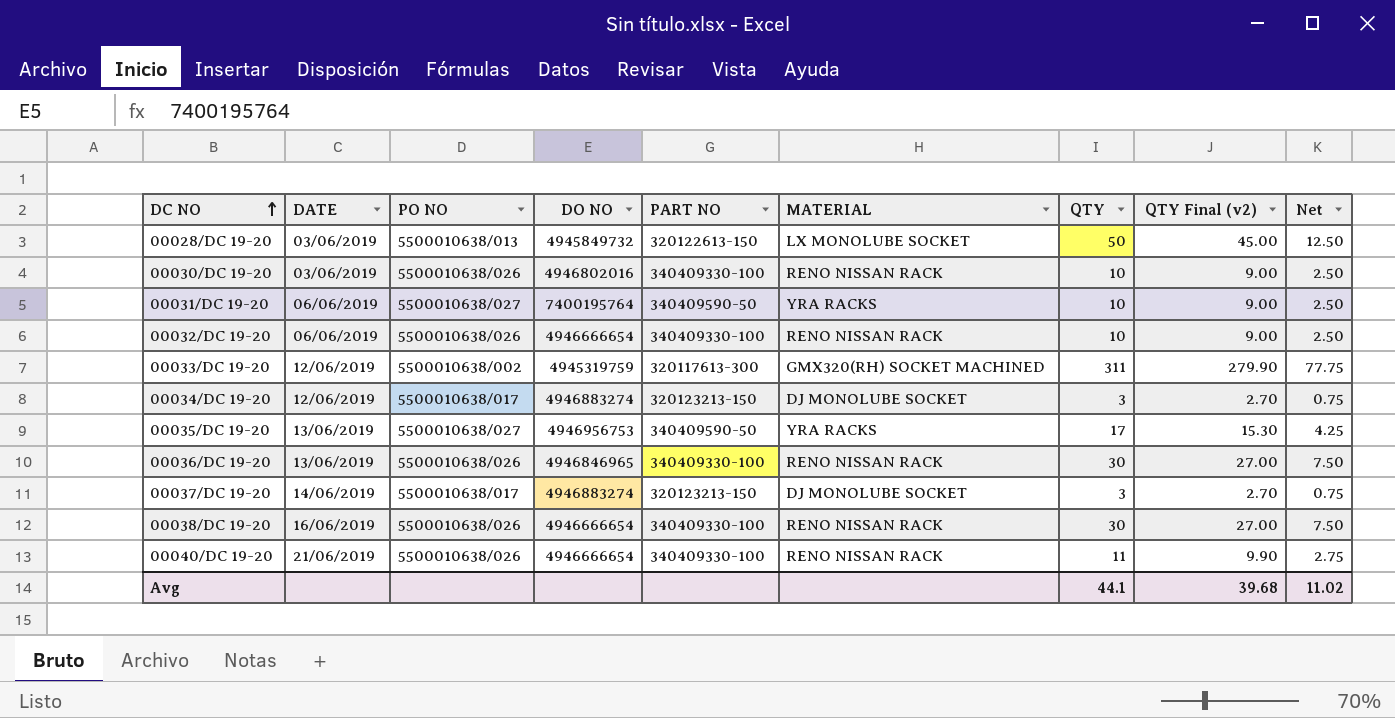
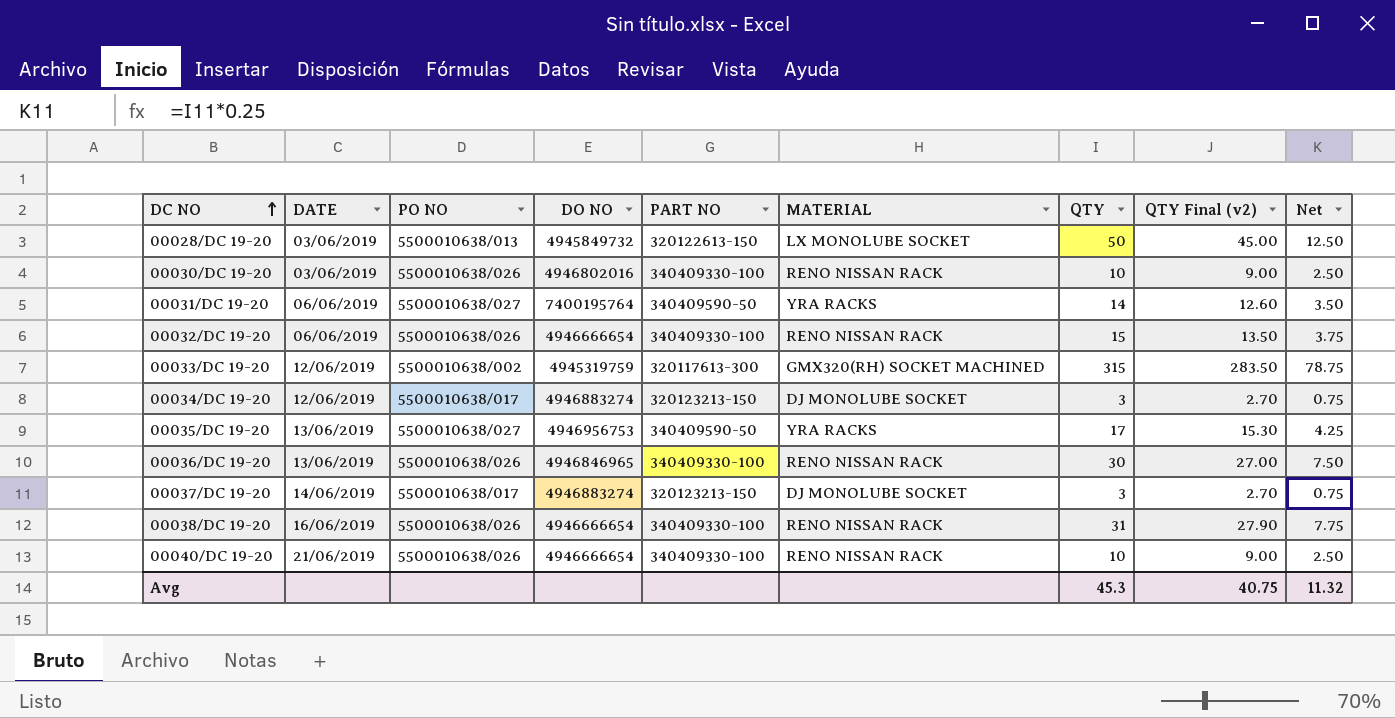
00031/DC 19-20 | QTY: 10 -> 14
00031/DC 19-20 | QTY Final (v2): 9.00 -> 12.60
00031/DC 19-20 | Net: 2.50 -> 3.50
00032/DC 19-20 | QTY: 10 -> 15
00032/DC 19-20 | QTY Final (v2): 9.00 -> 13.50
00032/DC 19-20 | Net: 2.50 -> 3.75
00033/DC 19-20 | QTY: 311 -> 315
00033/DC 19-20 | QTY Final (v2): 279.90 -> 283.50
00033/DC 19-20 | Net: 77.75 -> 78.75
00038/DC 19-20 | QTY: 30 -> 31
00038/DC 19-20 | QTY Final (v2): 27.00 -> 27.90
00038/DC 19-20 | Net: 7.50 -> 7.75
00040/DC 19-20 | QTY: 11 -> 10
00040/DC 19-20 | QTY Final (v2): 9.90 -> 9.00
00040/DC 19-20 | Net: 2.75 -> 2.50
Avg | QTY: 44.1 -> 45.3
Avg | QTY Final (v2): 39.68 -> 40.75
Avg | Net: 11.02 -> 11.32

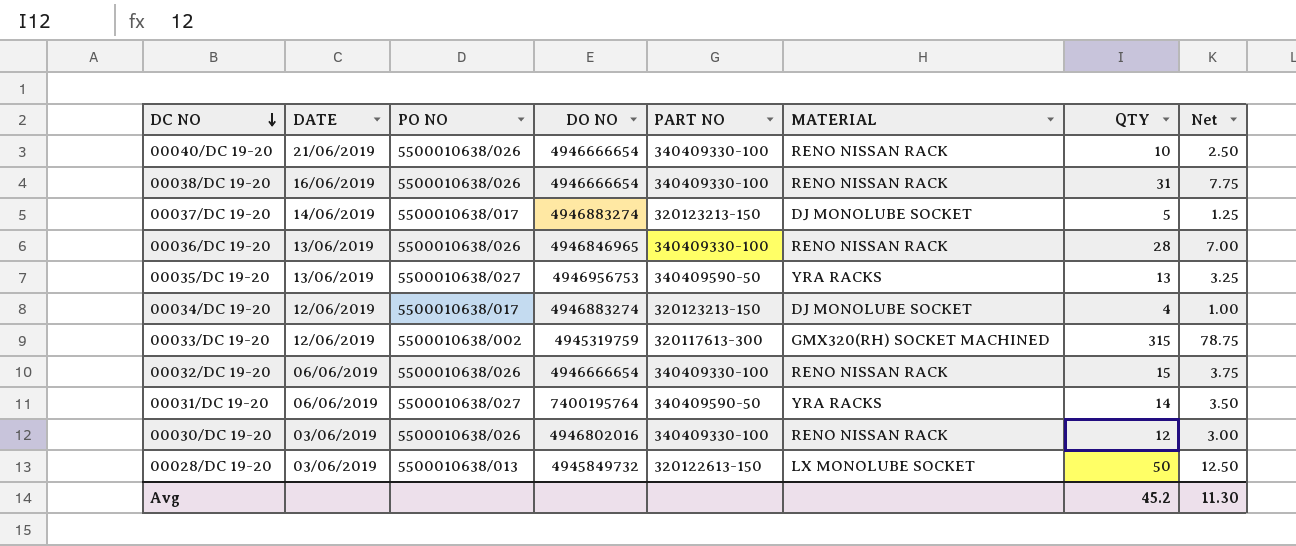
row order: DC NO ascending -> DC NO descending
column QTY Final (v2) | formula: [QTY] * 0.9 -> none
00037/DC 19-20 | QTY: 3 -> 5
00037/DC 19-20 | Net: 0.75 -> 1.25
00036/DC 19-20 | QTY: 30 -> 28
00036/DC 19-20 | Net: 7.50 -> 7.00
00035/DC 19-20 | QTY: 17 -> 13
00035/DC 19-20 | Net: 4.25 -> 3.25
00034/DC 19-20 | QTY: 3 -> 4
00034/DC 19-20 | Net: 0.75 -> 1.00
00030/DC 19-20 | QTY: 10 -> 12
00030/DC 19-20 | Net: 2.50 -> 3.00
Avg | QTY: 45.3 -> 45.2
Avg | Net: 11.32 -> 11.30

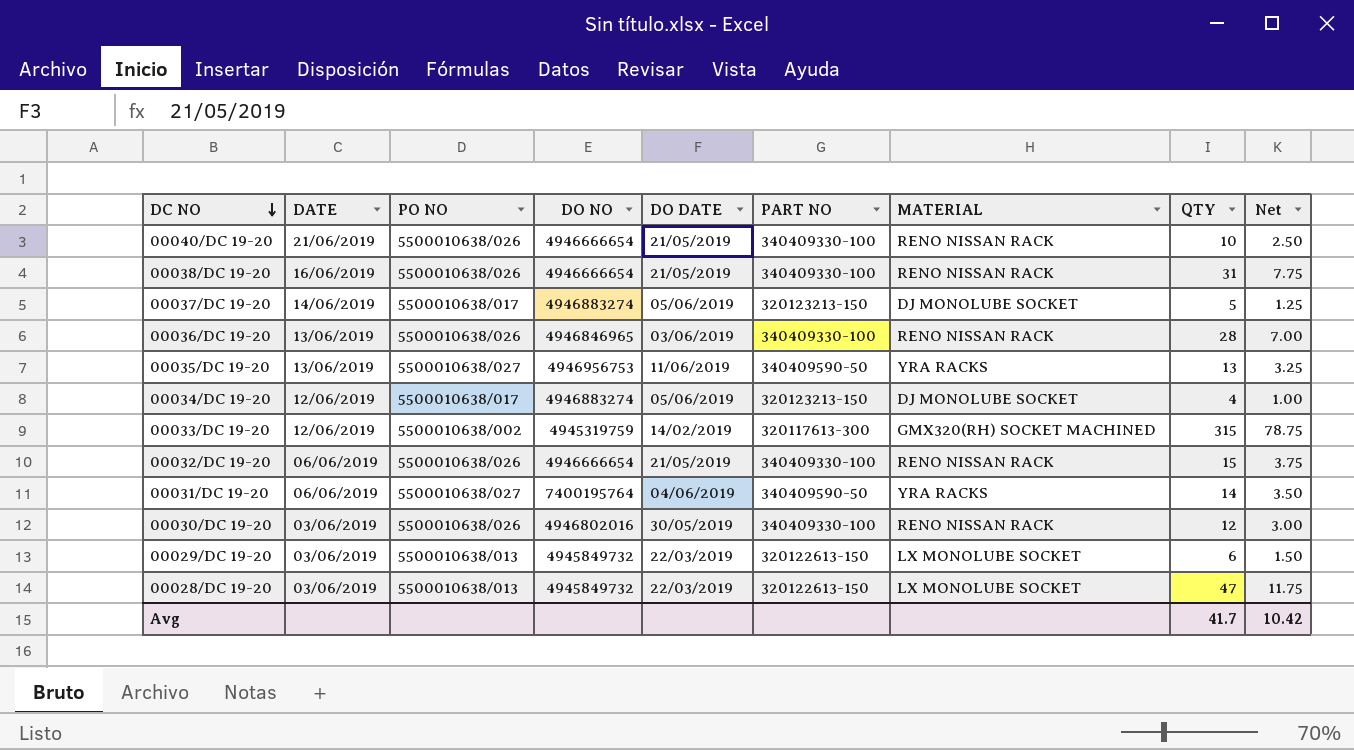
column DO DATE | position: none -> 5
row 00029/DC 19-20: none -> 03/06/2019 | 5500010638/013 | 4945849732 | 22/03/2019 | 320122613-150 | LX MONOLUBE SOCKET | 6 | 1.50
00028/DC 19-20 | QTY: 50 -> 47
00028/DC 19-20 | Net: 12.50 -> 11.75
Avg | QTY: 45.2 -> 41.7
Avg | Net: 11.30 -> 10.42

